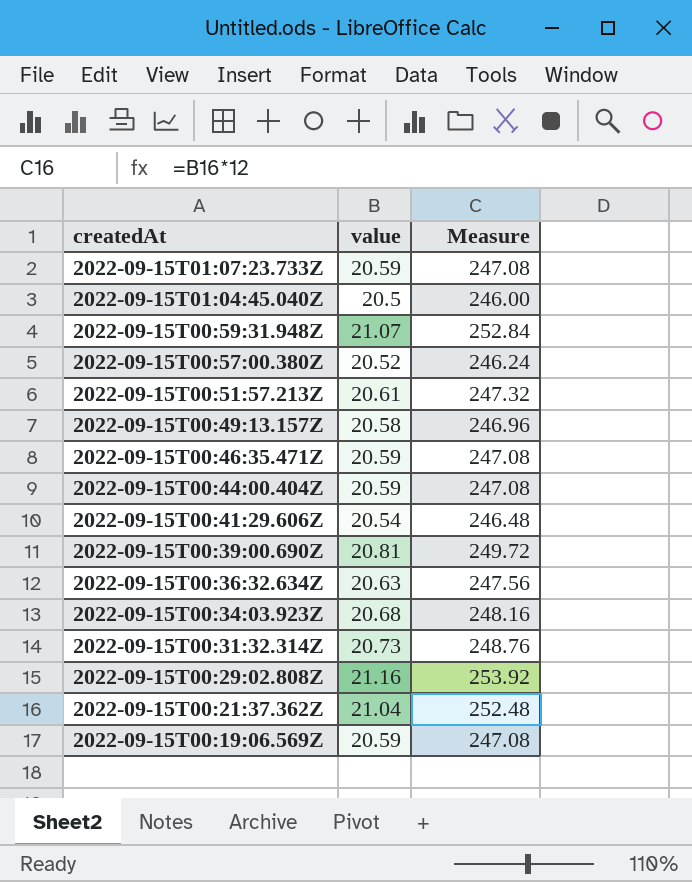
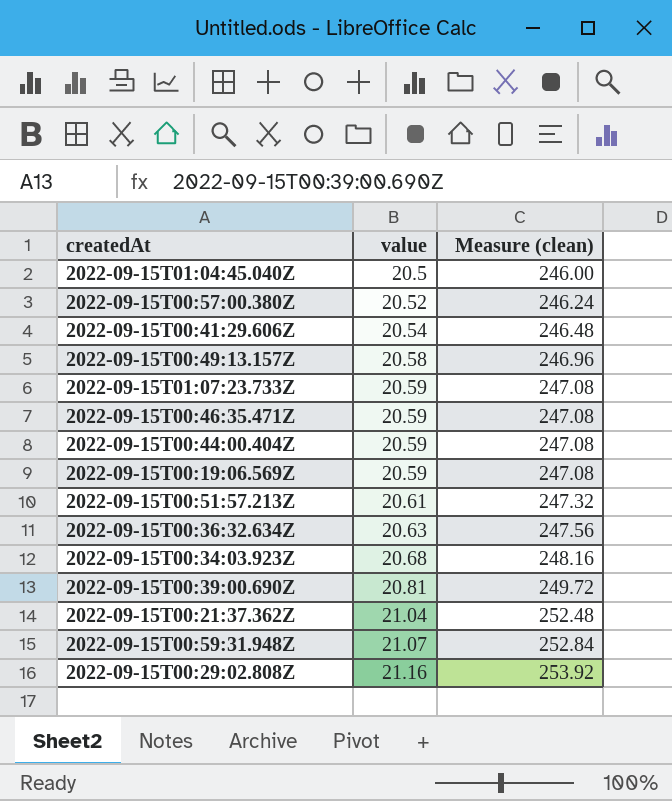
row order: createdAt descending -> value ascending
column name: Measure -> Measure (clean)
row 2022-09-15T00:31:32.314Z: 20.73 | 248.76 -> none

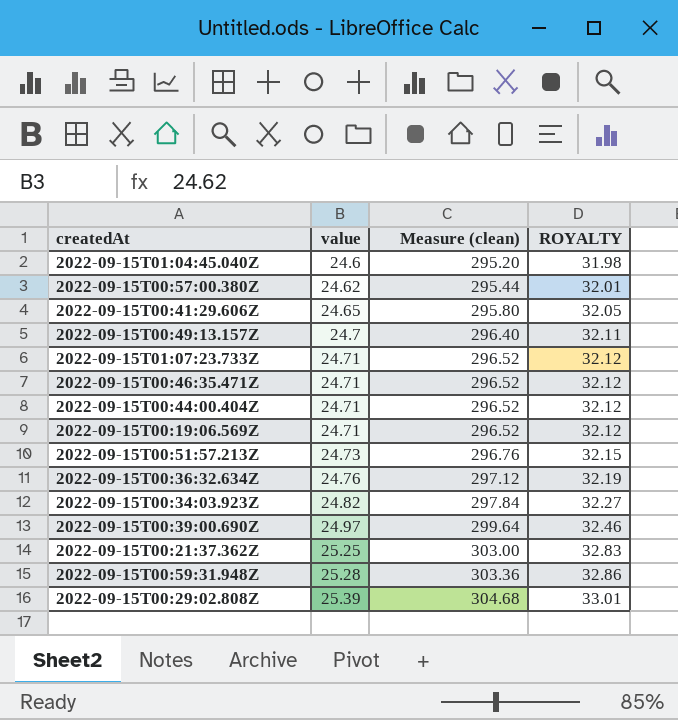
column ROYALTY | formula: none -> [value] * 1.3
2022-09-15T01:04:45.040Z | value: 20.5 -> 24.6
2022-09-15T01:04:45.040Z | Measure (clean): 246.00 -> 295.20
2022-09-15T00:57:00.380Z | value: 20.52 -> 24.62
2022-09-15T00:57:00.380Z | Measure (clean): 246.24 -> 295.44
2022-09-15T00:41:29.606Z | value: 20.54 -> 24.65
2022-09-15T00:41:29.606Z | Measure (clean): 246.48 -> 295.80
2022-09-15T00:49:13.157Z | value: 20.58 -> 24.7
2022-09-15T00:49:13.157Z | Measure (clean): 246.96 -> 296.40
2022-09-15T01:07:23.733Z | value: 20.59 -> 24.71
2022-09-15T01:07:23.733Z | Measure (clean): 247.08 -> 296.52
2022-09-15T00:46:35.471Z | value: 20.59 -> 24.71
2022-09-15T00:46:35.471Z | Measure (clean): 247.08 -> 296.52
2022-09-15T00:44:00.404Z | value: 20.59 -> 24.71
2022-09-15T00:44:00.404Z | Measure (clean): 247.08 -> 296.52
2022-09-15T00:19:06.569Z | value: 20.59 -> 24.71
2022-09-15T00:19:06.569Z | Measure (clean): 247.08 -> 296.52
2022-09-15T00:51:57.213Z | value: 20.61 -> 24.73
2022-09-15T00:51:57.213Z | Measure (clean): 247.32 -> 296.76
2022-09-15T00:36:32.634Z | value: 20.63 -> 24.76
2022-09-15T00:36:32.634Z | Measure (clean): 247.56 -> 297.12
2022-09-15T00:34:03.923Z | value: 20.68 -> 24.82
2022-09-15T00:34:03.923Z | Measure (clean): 248.16 -> 297.84
2022-09-15T00:39:00.690Z | value: 20.81 -> 24.97
2022-09-15T00:39:00.690Z | Measure (clean): 249.72 -> 299.64
2022-09-15T00:21:37.362Z | value: 21.04 -> 25.25
2022-09-15T00:21:37.362Z | Measure (clean): 252.48 -> 303.00
2022-09-15T00:59:31.948Z | value: 21.07 -> 25.28
2022-09-15T00:59:31.948Z | Measure (clean): 252.84 -> 303.36
2022-09-15T00:29:02.808Z | value: 21.16 -> 25.39
2022-09-15T00:29:02.808Z | Measure (clean): 253.92 -> 304.68

